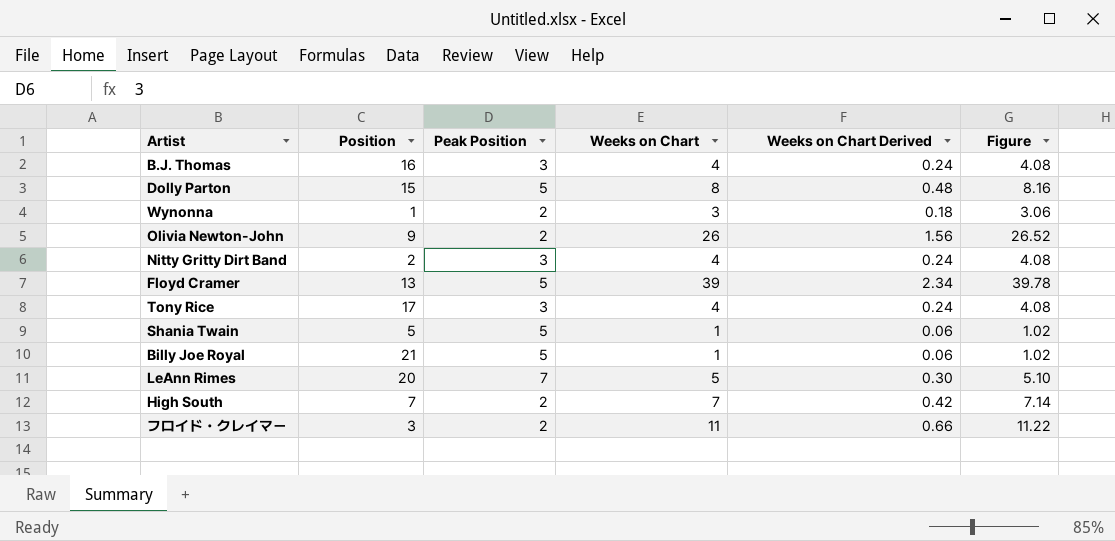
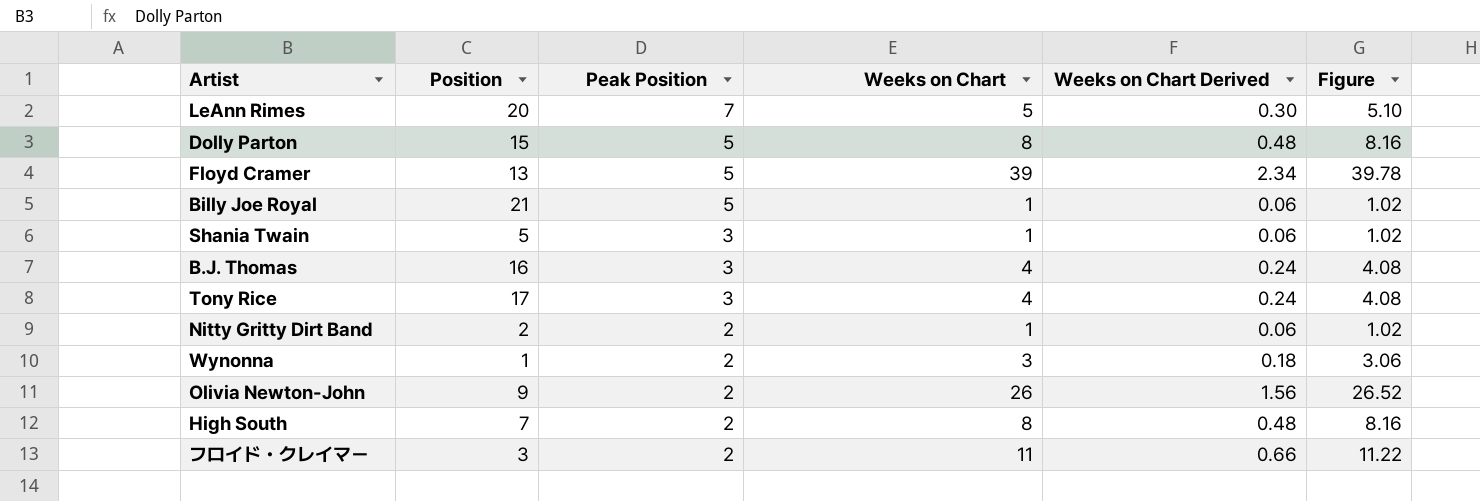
row order: none -> Peak Position descending
Shania Twain | Peak Position: 5 -> 3
Nitty Gritty Dirt Band | Peak Position: 3 -> 2
Nitty Gritty Dirt Band | Weeks on Chart: 4 -> 1
Nitty Gritty Dirt Band | Weeks on Chart Derived: 0.24 -> 0.06
Nitty Gritty Dirt Band | Figure: 4.08 -> 1.02
High South | Weeks on Chart: 7 -> 8
High South | Weeks on Chart Derived: 0.42 -> 0.48
High South | Figure: 7.14 -> 8.16

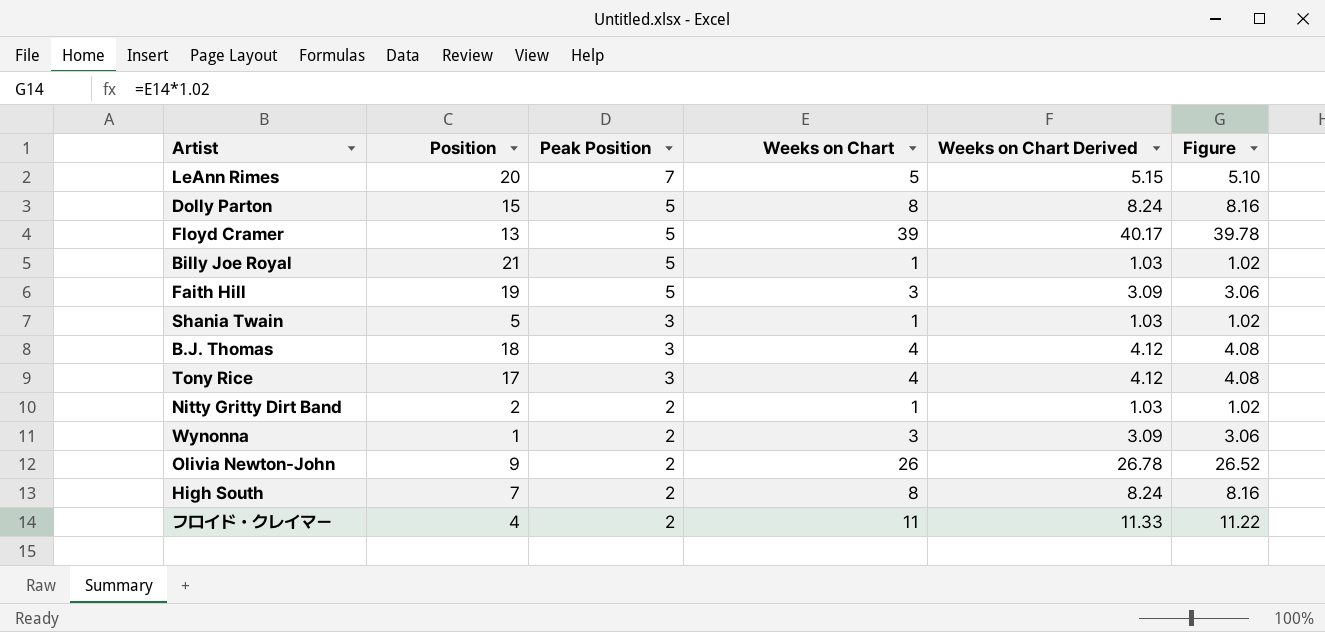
column Weeks on Chart Derived | formula: [Weeks on Chart] * 0.06 -> [Weeks on Chart] * 1.03
row Faith Hill: none -> 19 | 5 | 3 | 3.09 | 3.06
B.J. Thomas | Position: 16 -> 18
フロイド・クレイマー | Position: 3 -> 4

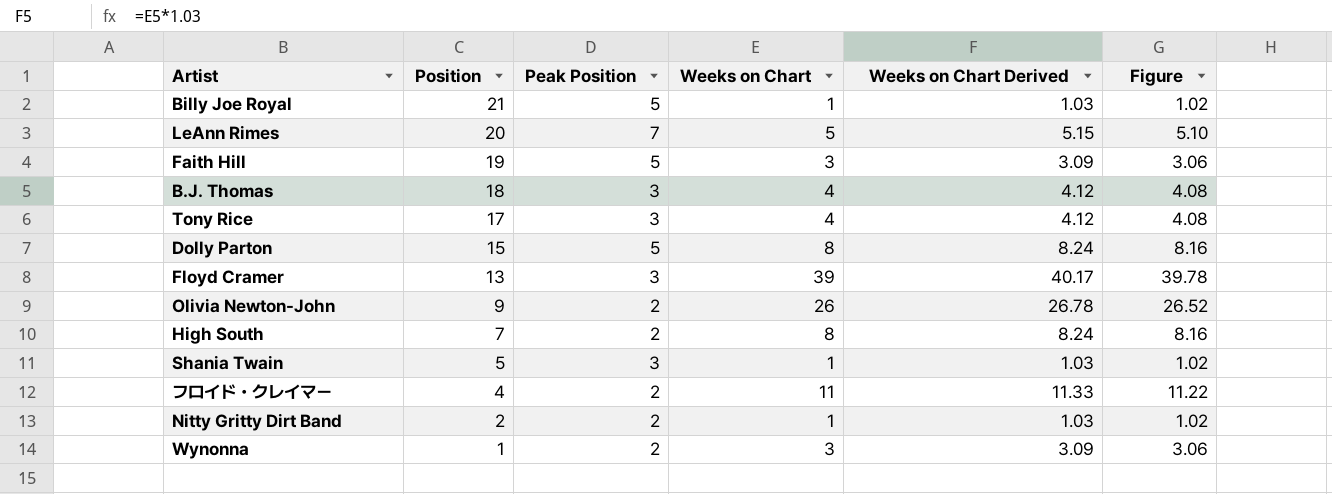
row order: Peak Position descending -> Position descending
Floyd Cramer | Peak Position: 5 -> 3

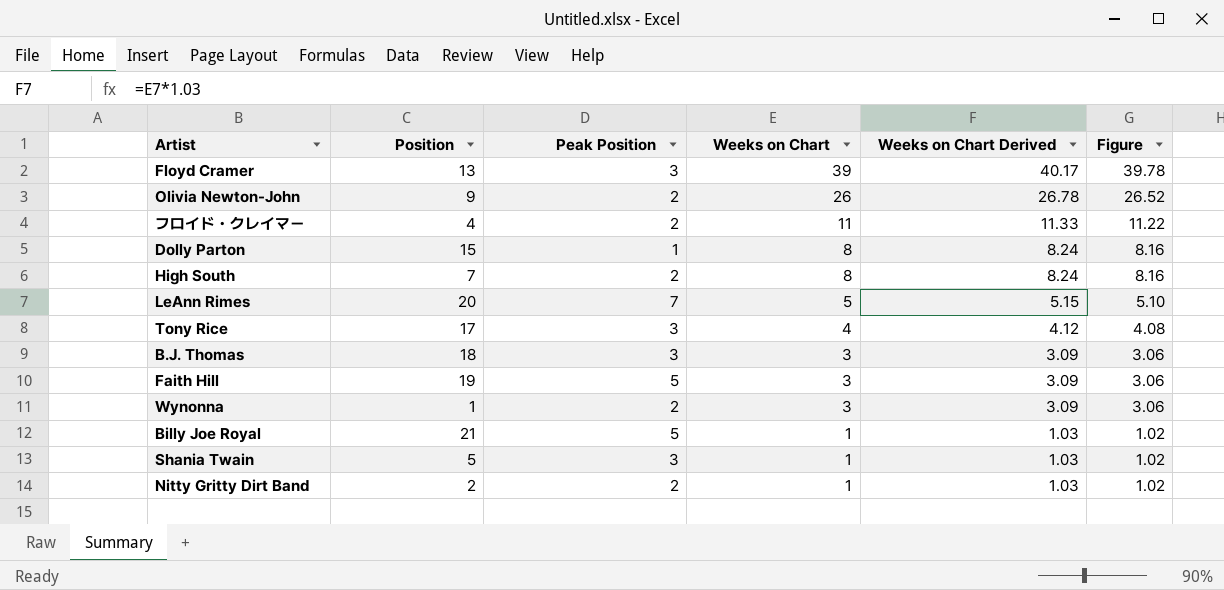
row order: Position descending -> Weeks on Chart descending
Dolly Parton | Peak Position: 5 -> 1
B.J. Thomas | Weeks on Chart: 4 -> 3
B.J. Thomas | Weeks on Chart Derived: 4.12 -> 3.09
B.J. Thomas | Figure: 4.08 -> 3.06

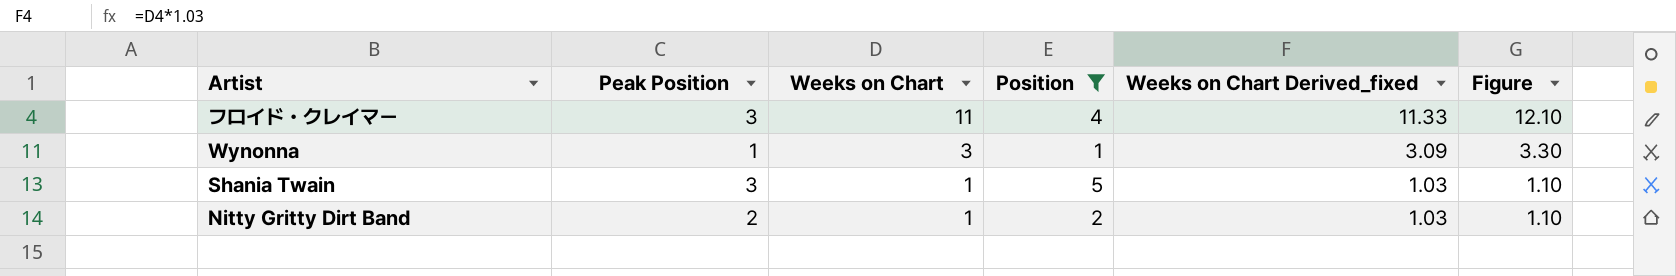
filter: none -> Position <= 5
column Position | position: 2 -> 4
column name: Weeks on Chart Derived -> Weeks on Chart Derived_fixed
column Figure | formula: [Weeks on Chart] * 1.02 -> [Weeks on Chart] * 1.1
フロイド・クレイマー | Peak Position: 2 -> 3
Wynonna | Peak Position: 2 -> 1

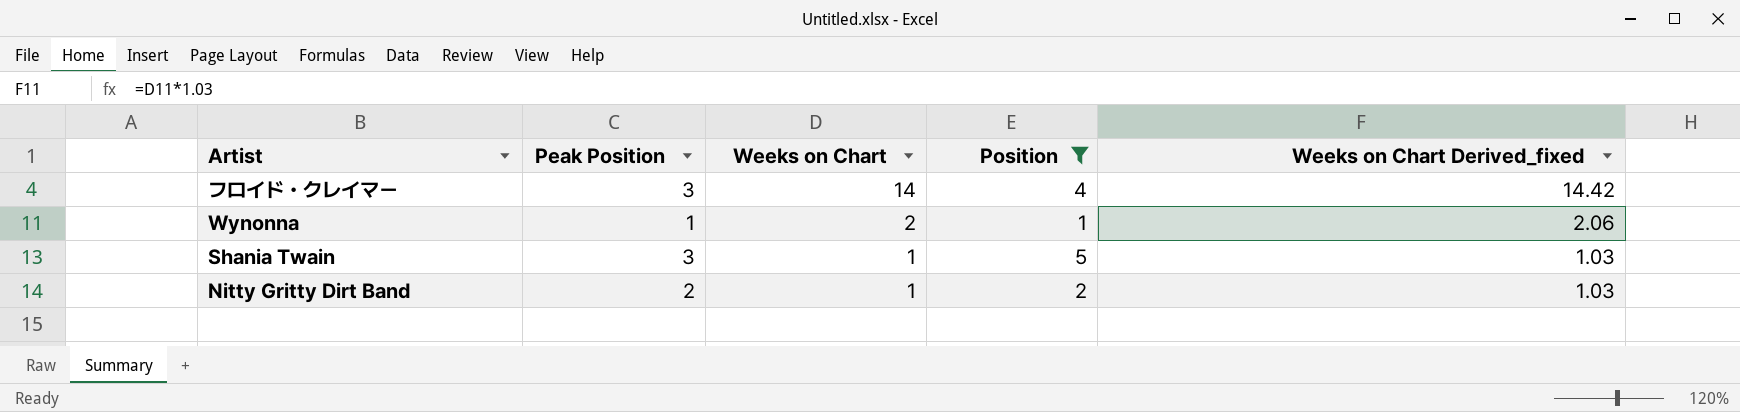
column Figure | formula: [Weeks on Chart] * 1.1 -> none
フロイド・クレイマー | Weeks on Chart: 11 -> 14
フロイド・クレイマー | Weeks on Chart Derived_fixed: 11.33 -> 14.42
Wynonna | Weeks on Chart: 3 -> 2
Wynonna | Weeks on Chart Derived_fixed: 3.09 -> 2.06

